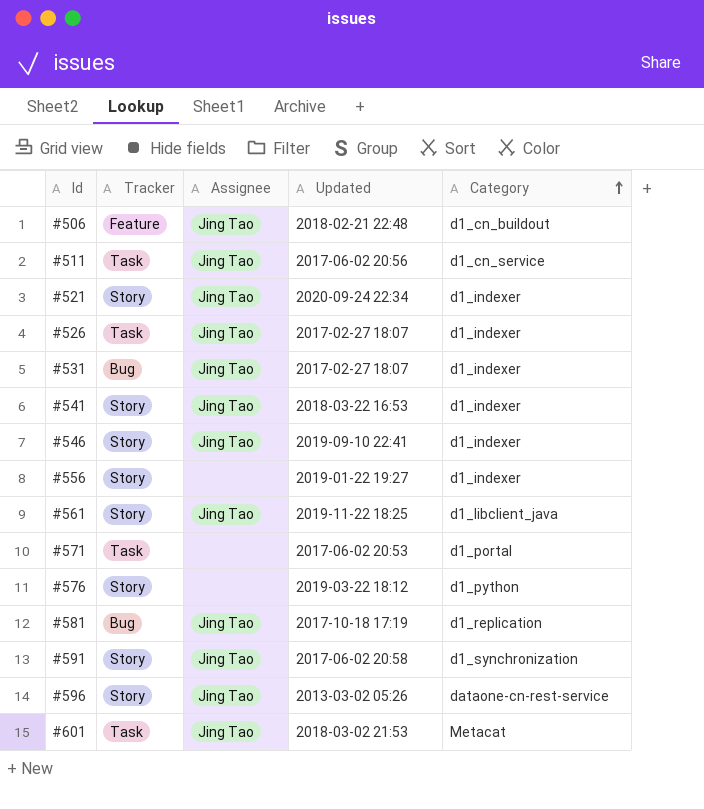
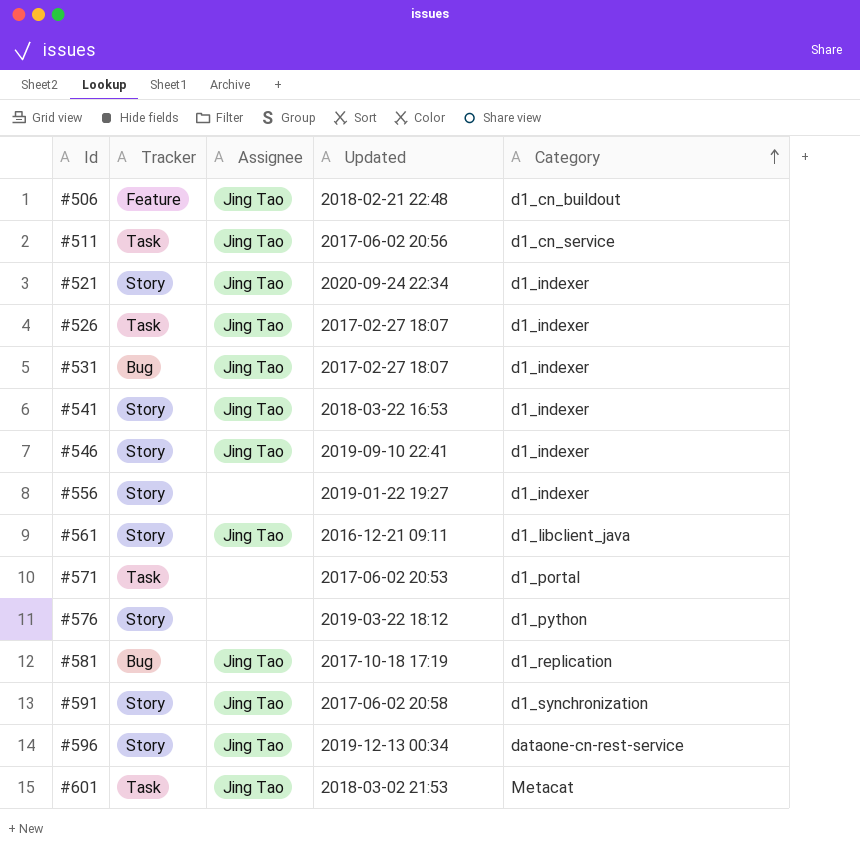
#561 | Updated: 2019-11-22 18:25 -> 2016-12-21 09:11
#596 | Updated: 2013-03-02 05:26 -> 2019-12-13 00:34

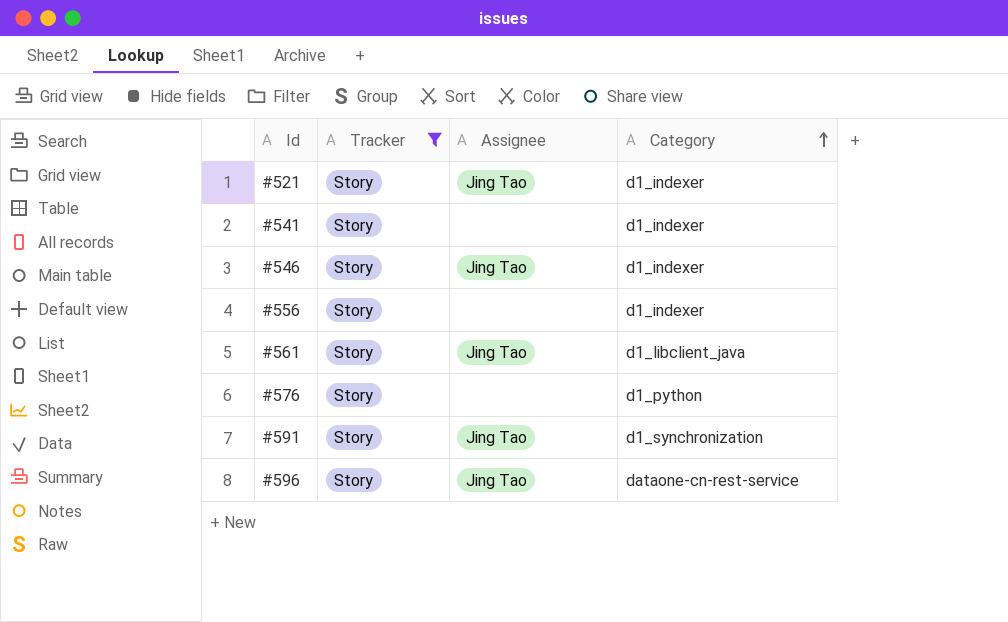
filter: none -> Tracker = Story
column Updated | position: 4 -> none
#541 | Assignee: Jing Tao -> none

